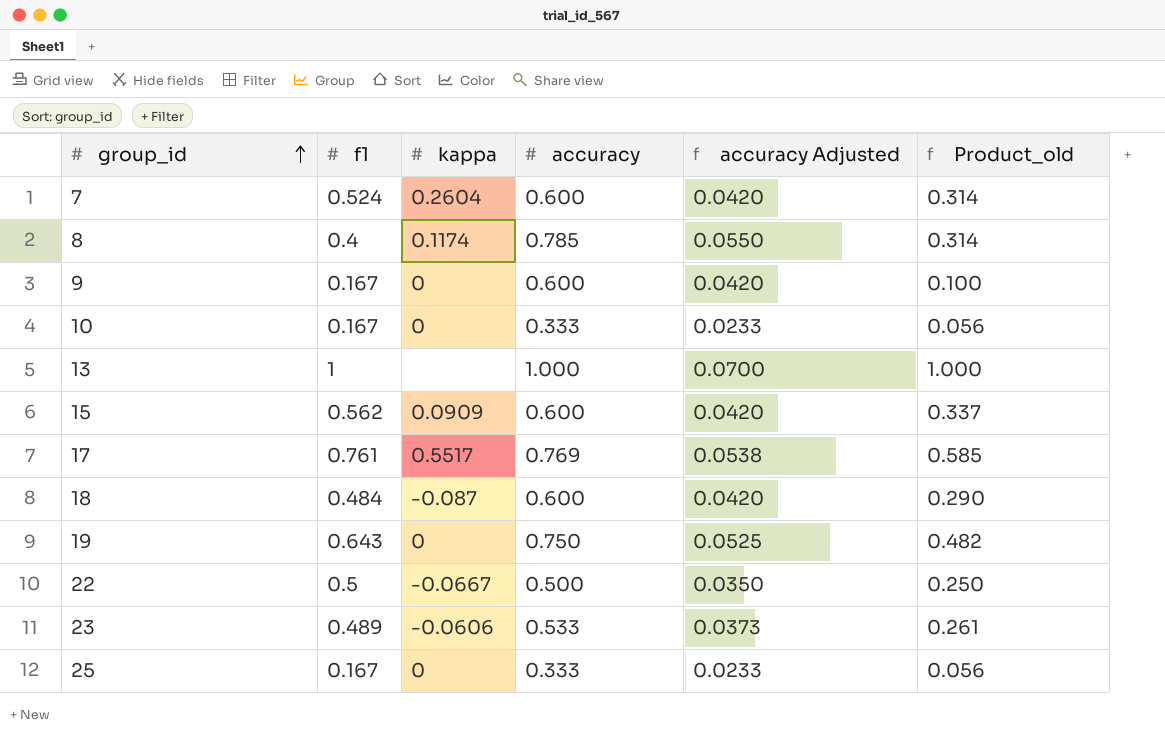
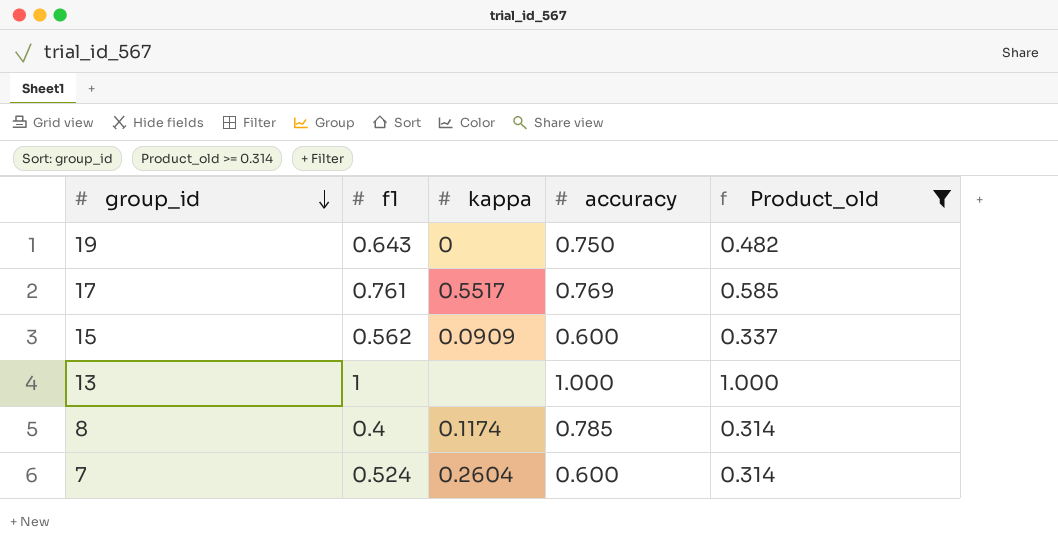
filter: none -> Product_old >= 0.314
row order: group_id ascending -> group_id descending
column accuracy Adjusted | formula: [accuracy] * 0.07 -> none

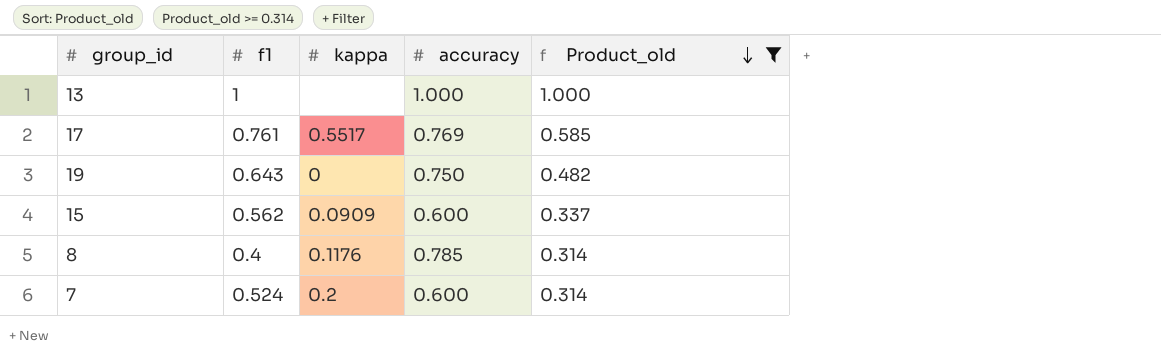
row order: group_id descending -> Product_old descending
8 | kappa: 0.1174 -> 0.1176
7 | kappa: 0.2604 -> 0.2

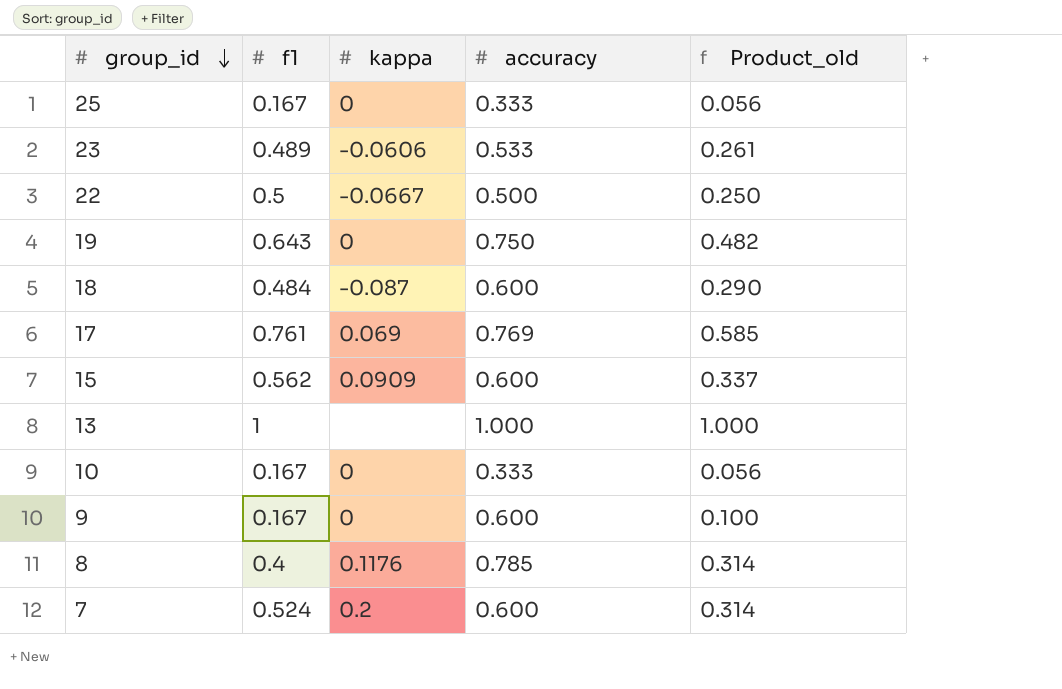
filter: Product_old >= 0.314 -> none
row order: Product_old descending -> group_id descending
17 | kappa: 0.5517 -> 0.069

